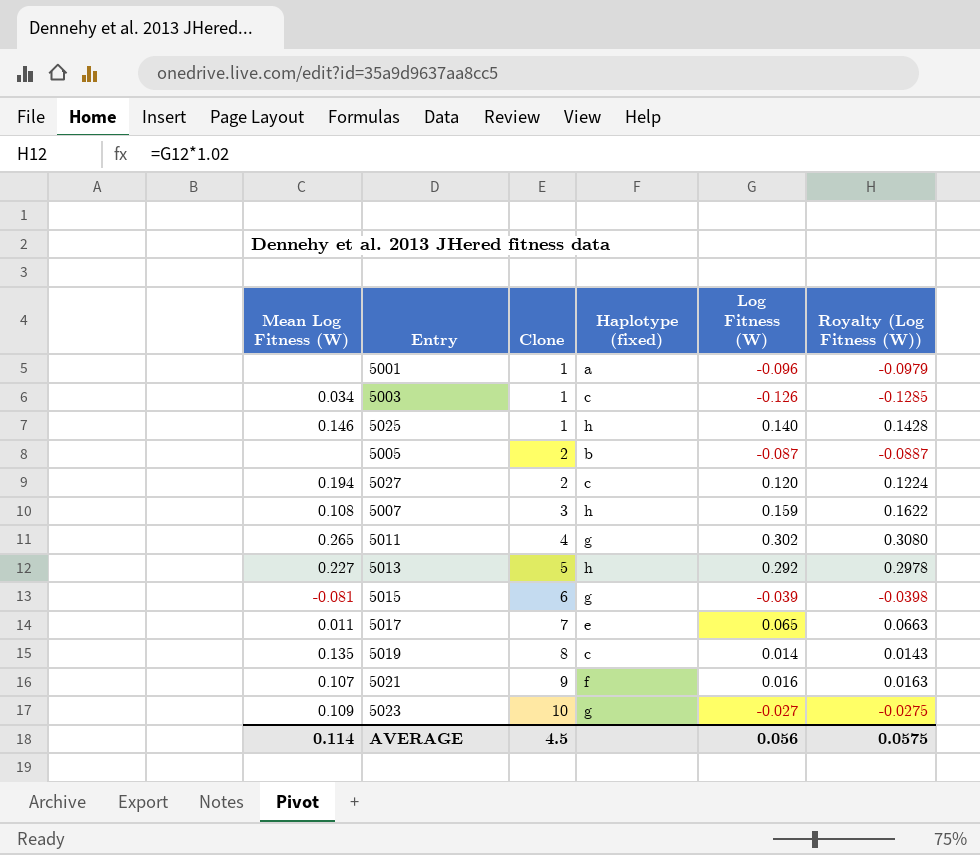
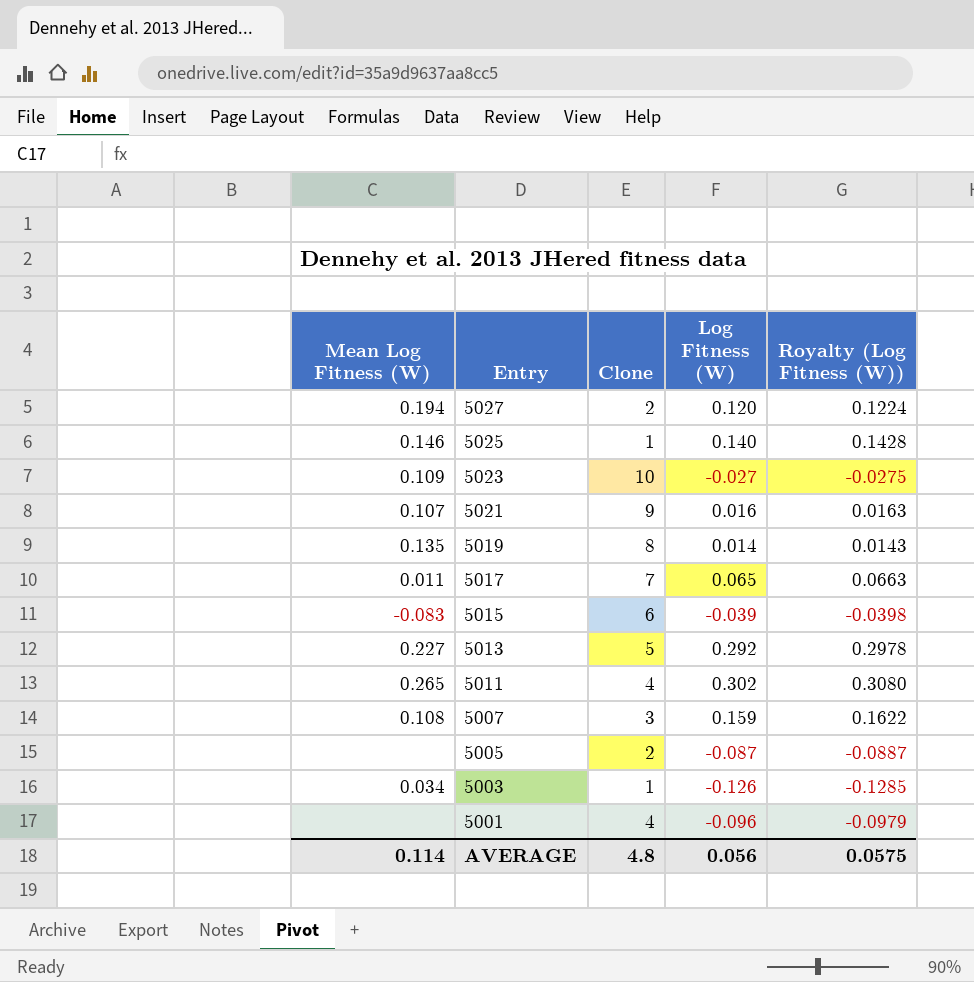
row order: Clone ascending -> Entry descending
column Haplotype (fixed) | position: 4 -> none
5015 | Mean Log Fitness (W): -0.081 -> -0.083
5001 | Clone: 1 -> 4
AVERAGE | Clone: 4.5 -> 4.8

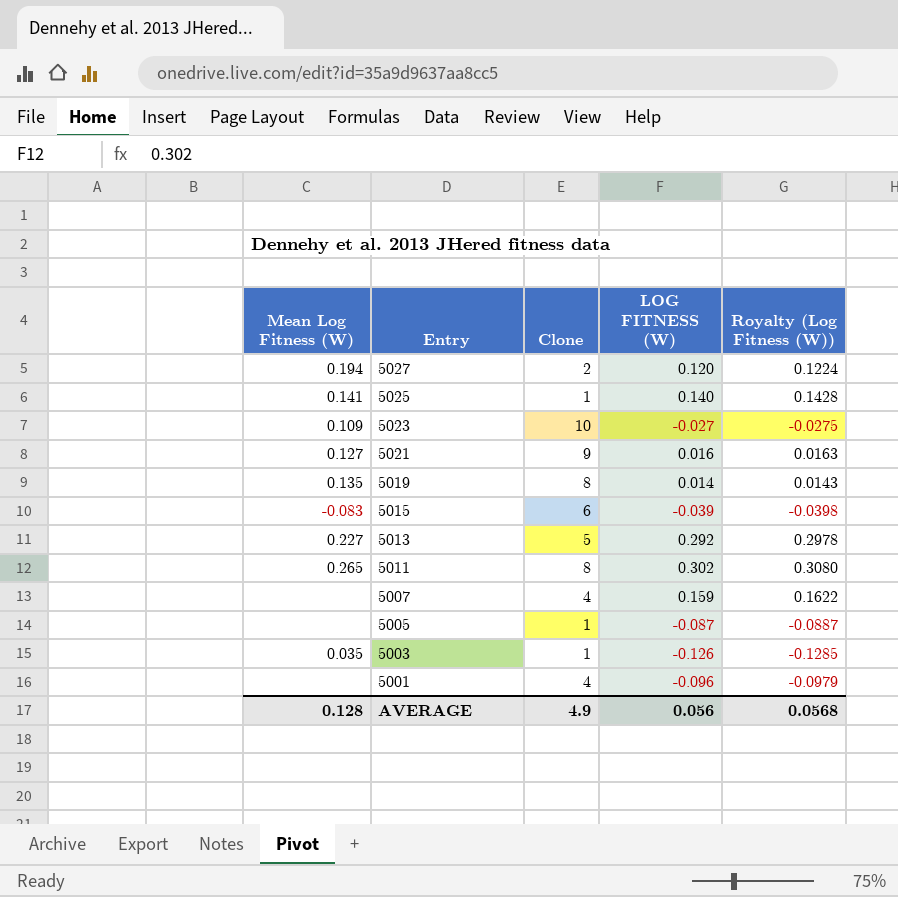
column name: Log Fitness (W) -> LOG FITNESS (W)
row 5017: 0.011 | 7 | 0.065 | 0.0663 -> none
5025 | Mean Log Fitness (W): 0.146 -> 0.141
5021 | Mean Log Fitness (W): 0.107 -> 0.127
5011 | Clone: 4 -> 8
5007 | Mean Log Fitness (W): 0.108 -> none
5007 | Clone: 3 -> 4
5005 | Clone: 2 -> 1
5003 | Mean Log Fitness (W): 0.034 -> 0.035
AVERAGE | Mean Log Fitness (W): 0.114 -> 0.128
AVERAGE | Clone: 4.8 -> 4.9
AVERAGE | Royalty (Log Fitness (W)): 0.0575 -> 0.0568

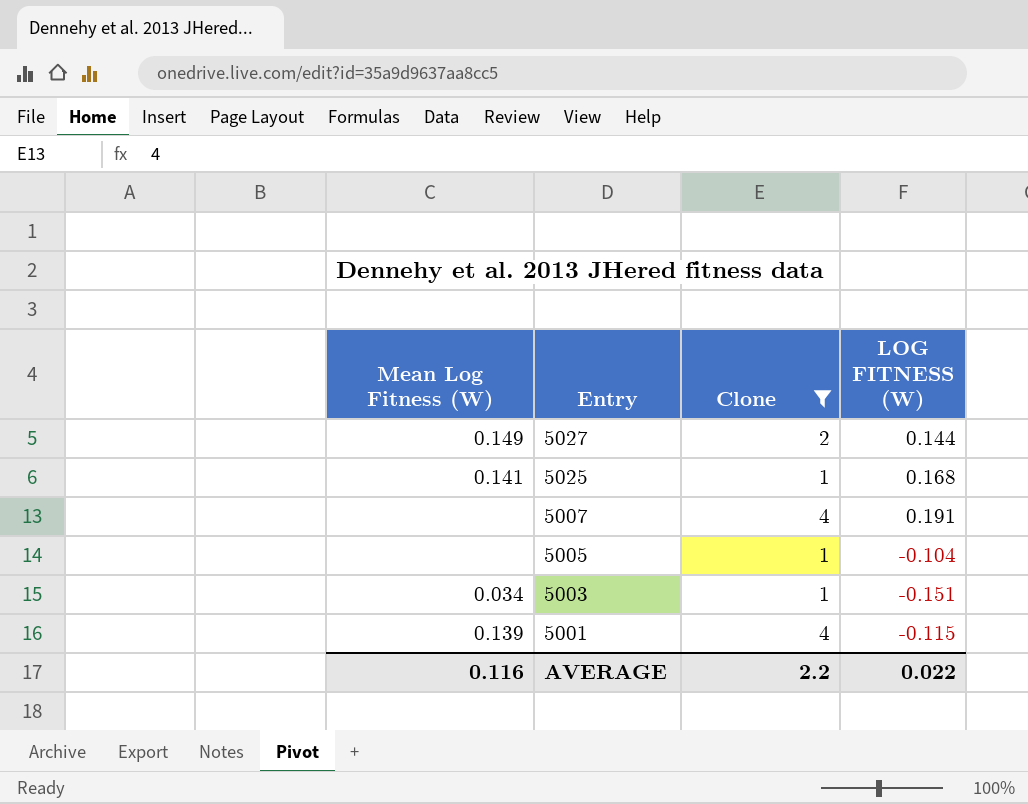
filter: none -> Clone <= 4
column Royalty (Log Fitness (W)) | formula: [LOG FITNESS (W)] * 1.02 -> none
5027 | Mean Log Fitness (W): 0.194 -> 0.149
5027 | LOG FITNESS (W): 0.120 -> 0.144
5025 | LOG FITNESS (W): 0.140 -> 0.168
5007 | LOG FITNESS (W): 0.159 -> 0.191
5005 | LOG FITNESS (W): -0.087 -> -0.104
5003 | Mean Log Fitness (W): 0.035 -> 0.034
5003 | LOG FITNESS (W): -0.126 -> -0.151
5001 | Mean Log Fitness (W): none -> 0.139
5001 | LOG FITNESS (W): -0.096 -> -0.115
AVERAGE | Mean Log Fitness (W): 0.128 -> 0.116
AVERAGE | Clone: 4.9 -> 2.2
AVERAGE | LOG FITNESS (W): 0.056 -> 0.022

